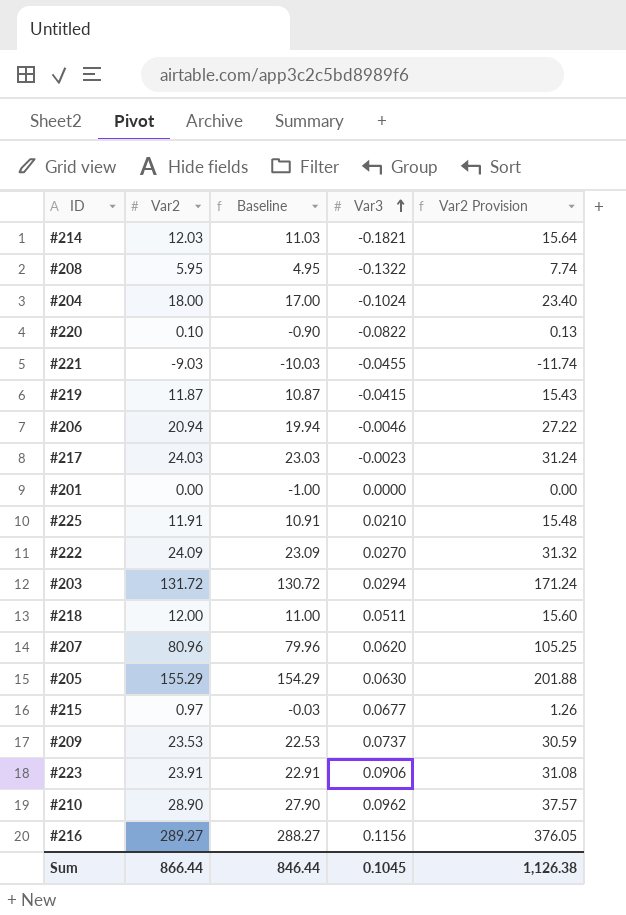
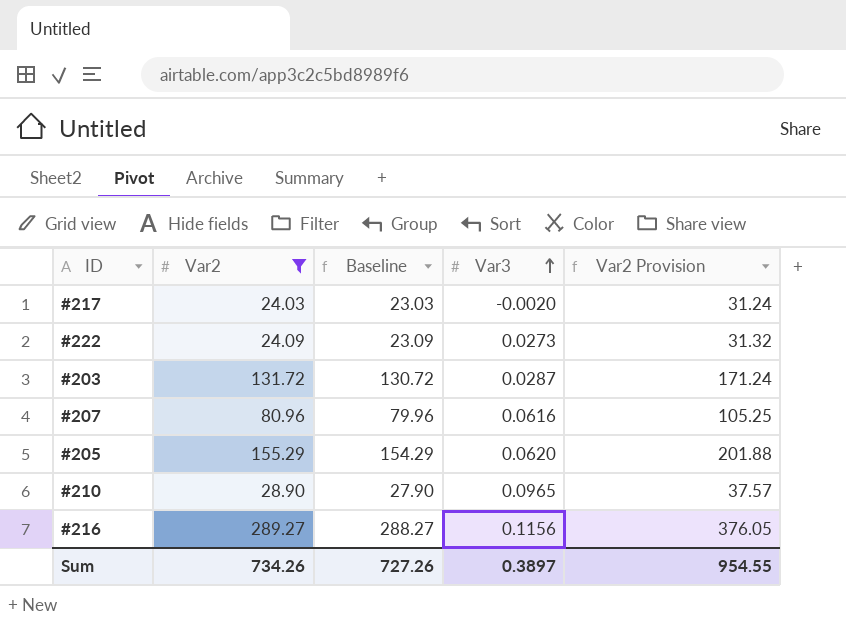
filter: none -> Var2 >= 24.03
#217 | Var3: -0.0023 -> -0.0020
#222 | Var3: 0.0270 -> 0.0273
#203 | Var3: 0.0294 -> 0.0287
#207 | Var3: 0.0620 -> 0.0616
#205 | Var3: 0.0630 -> 0.0620
#210 | Var3: 0.0962 -> 0.0965
Sum | Var2: 866.44 -> 734.26
Sum | Baseline: 846.44 -> 727.26
Sum | Var3: 0.1045 -> 0.3897
Sum | Var2 Provision: 1,126.38 -> 954.55

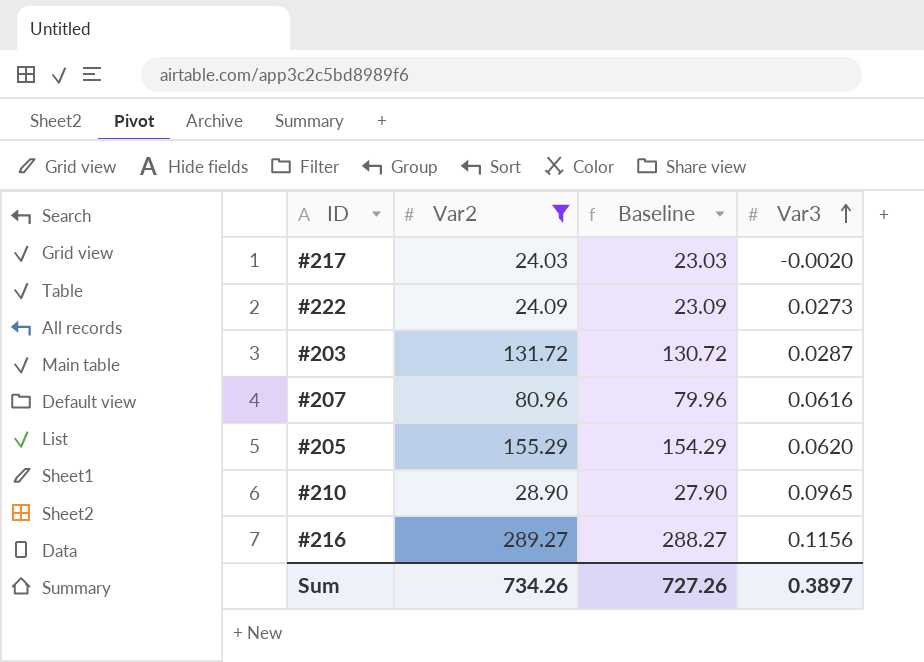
column Var2 Provision | formula: [Var2] * 1.3 -> none

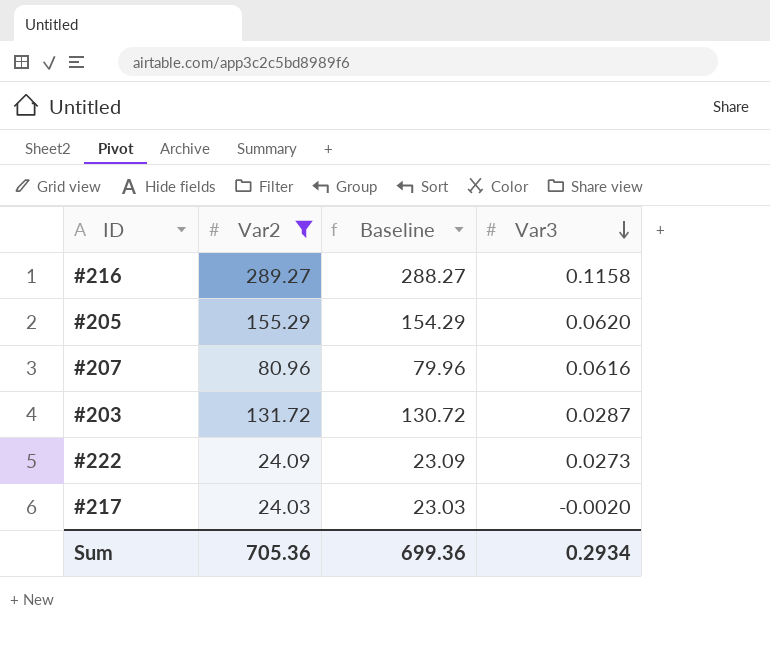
row order: Var3 ascending -> Var3 descending
row #210: 28.90 | 27.90 | 0.0965 -> none
#216 | Var3: 0.1156 -> 0.1158
Sum | Var2: 734.26 -> 705.36
Sum | Baseline: 727.26 -> 699.36
Sum | Var3: 0.3897 -> 0.2934

